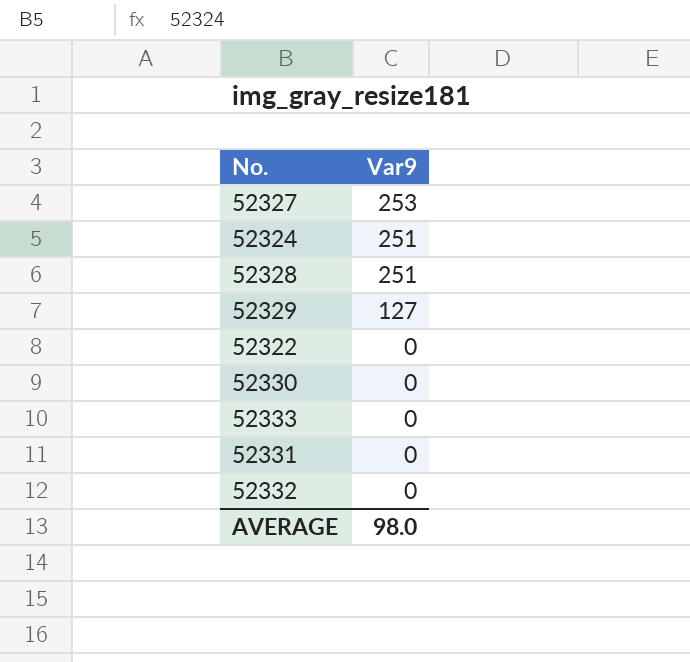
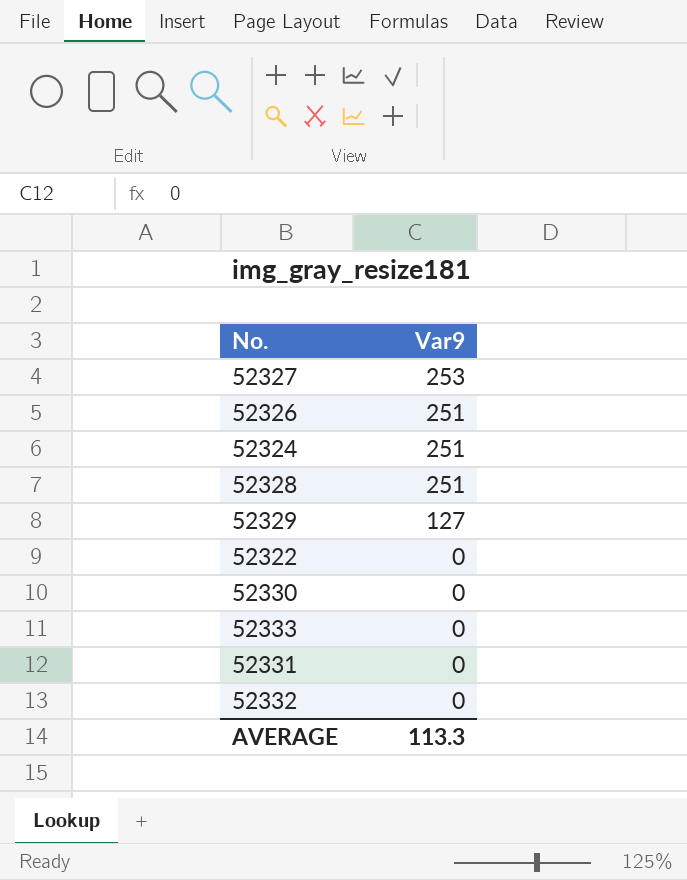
row 52326: none -> 251
AVERAGE | Var9: 98.0 -> 113.3

